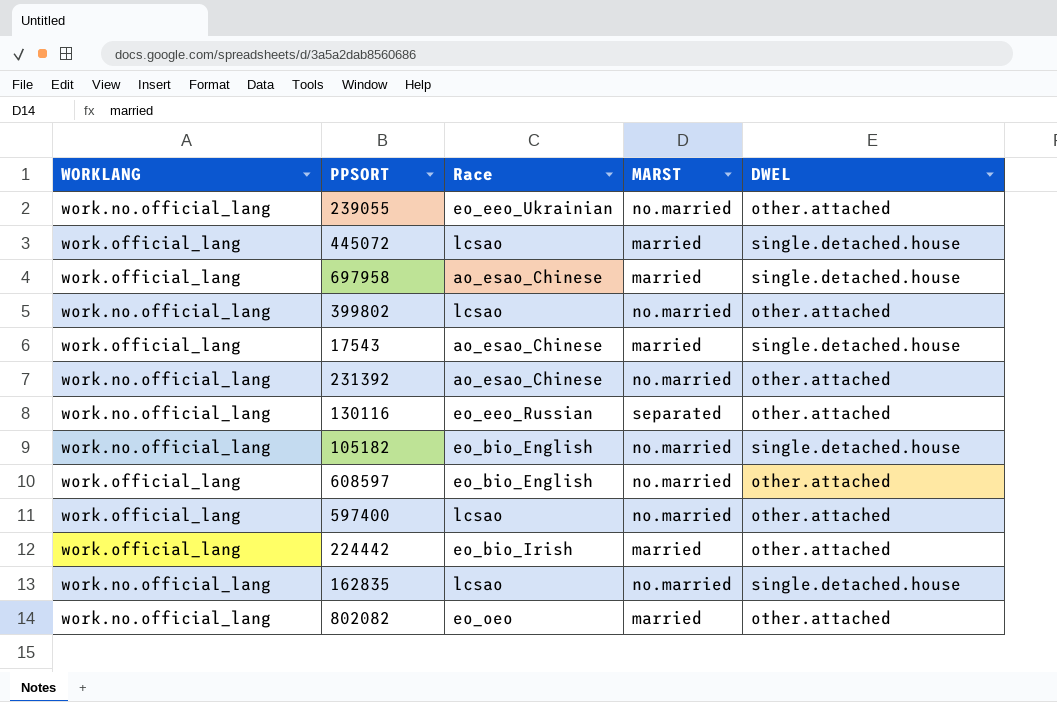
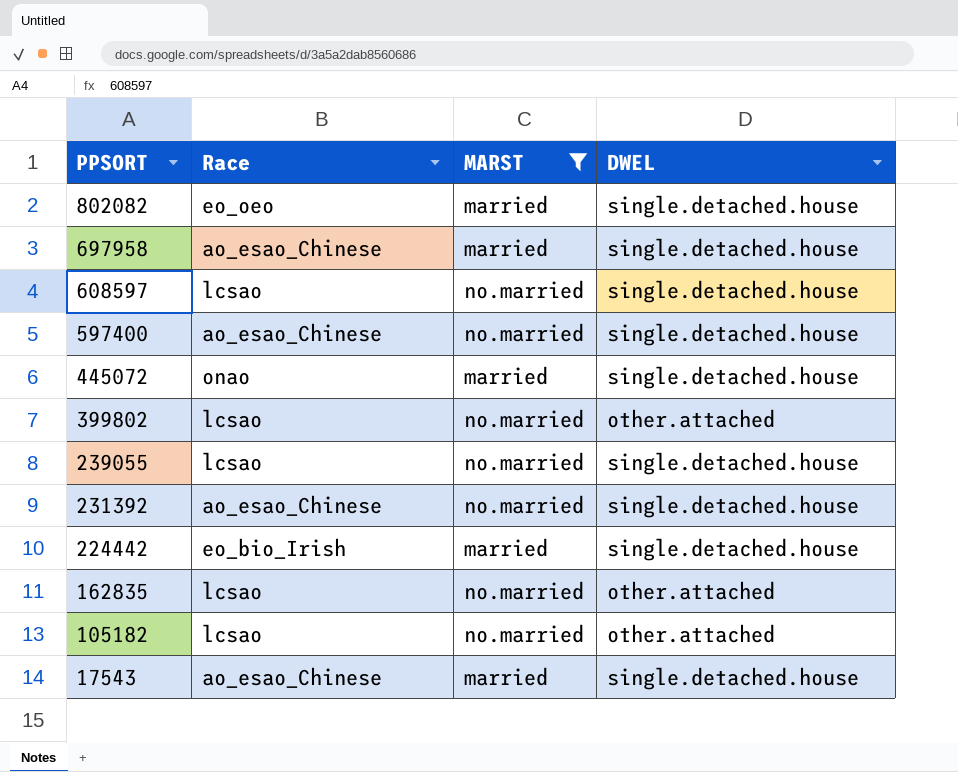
filter: none -> MARST != separated
row order: none -> PPSORT descending
column WORKLANG | position: 1 -> none
802082 | DWEL: other.attached -> single.detached.house
608597 | Race: eo_bio_English -> lcsao
608597 | DWEL: other.attached -> single.detached.house
597400 | Race: lcsao -> ao_esao_Chinese
597400 | DWEL: other.attached -> single.detached.house
445072 | Race: lcsao -> onao
239055 | Race: eo_eeo_Ukrainian -> lcsao
239055 | DWEL: other.attached -> single.detached.house
231392 | DWEL: other.attached -> single.detached.house
224442 | DWEL: other.attached -> single.detached.house
162835 | DWEL: single.detached.house -> other.attached
105182 | Race: eo_bio_English -> lcsao
105182 | DWEL: single.detached.house -> other.attached

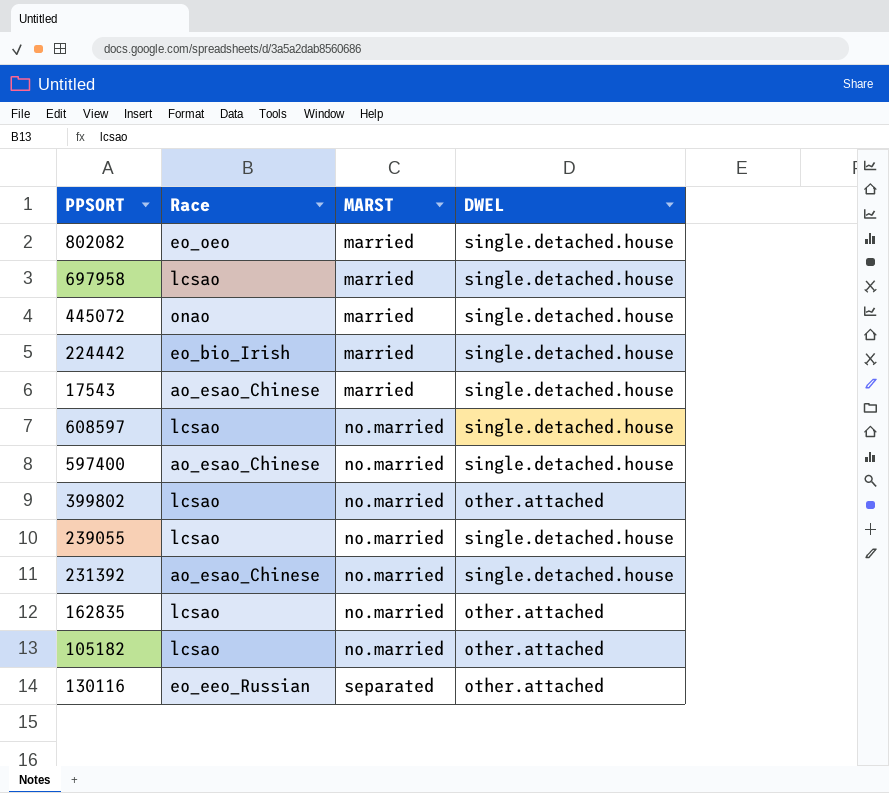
filter: MARST != separated -> none
row order: PPSORT descending -> MARST ascending
697958 | Race: ao_esao_Chinese -> lcsao

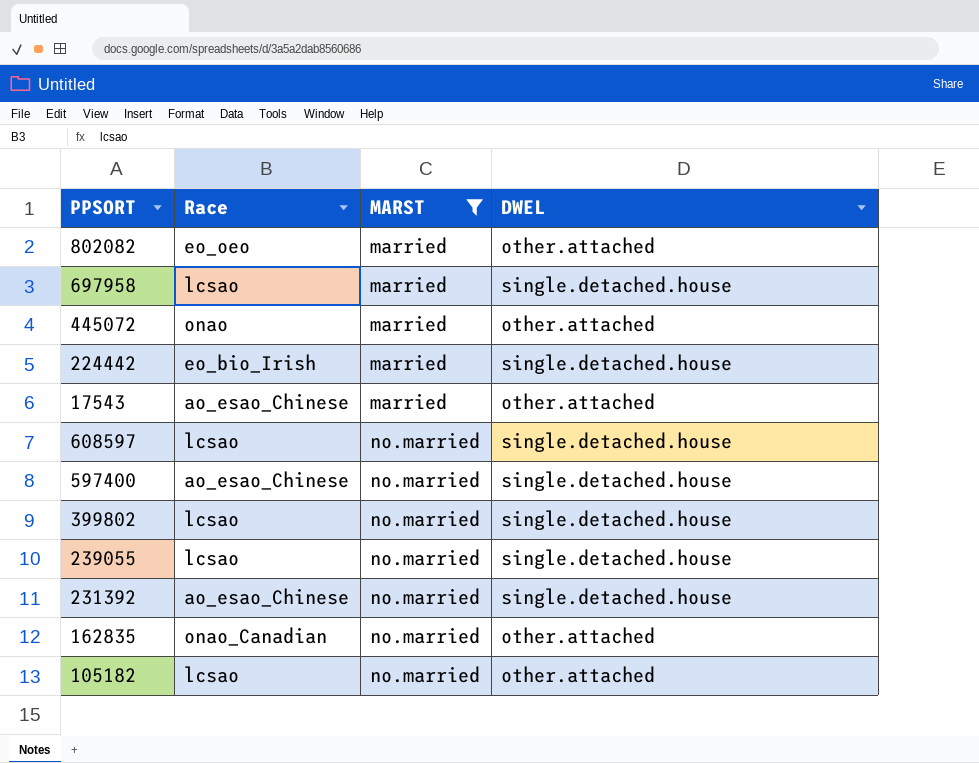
filter: none -> MARST != separated
802082 | DWEL: single.detached.house -> other.attached
445072 | DWEL: single.detached.house -> other.attached
17543 | DWEL: single.detached.house -> other.attached
399802 | DWEL: other.attached -> single.detached.house
162835 | Race: lcsao -> onao_Canadian

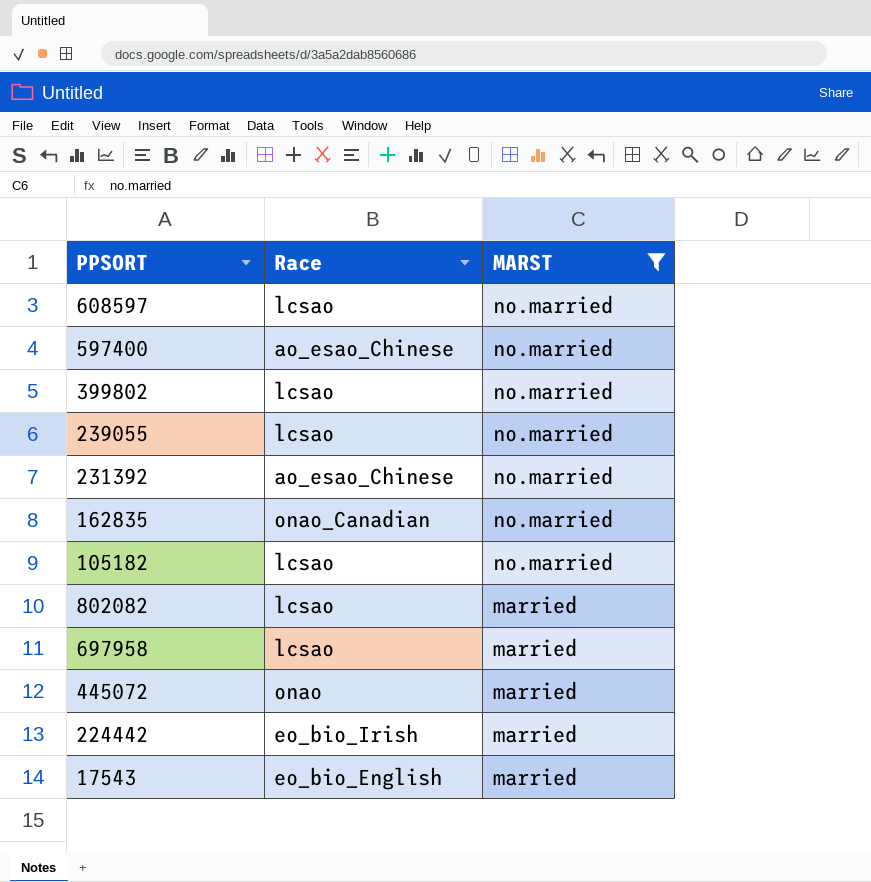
row order: MARST ascending -> MARST descending
column DWEL | position: 4 -> none
802082 | Race: eo_oeo -> lcsao
17543 | Race: ao_esao_Chinese -> eo_bio_English

